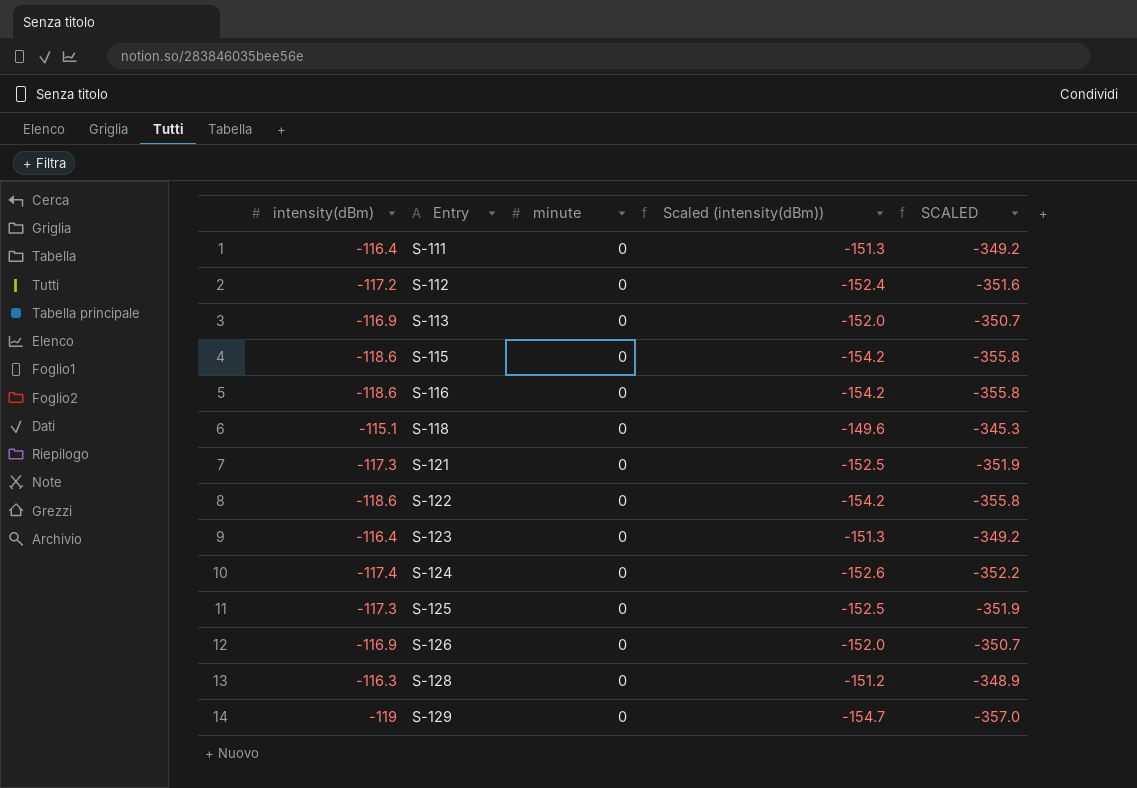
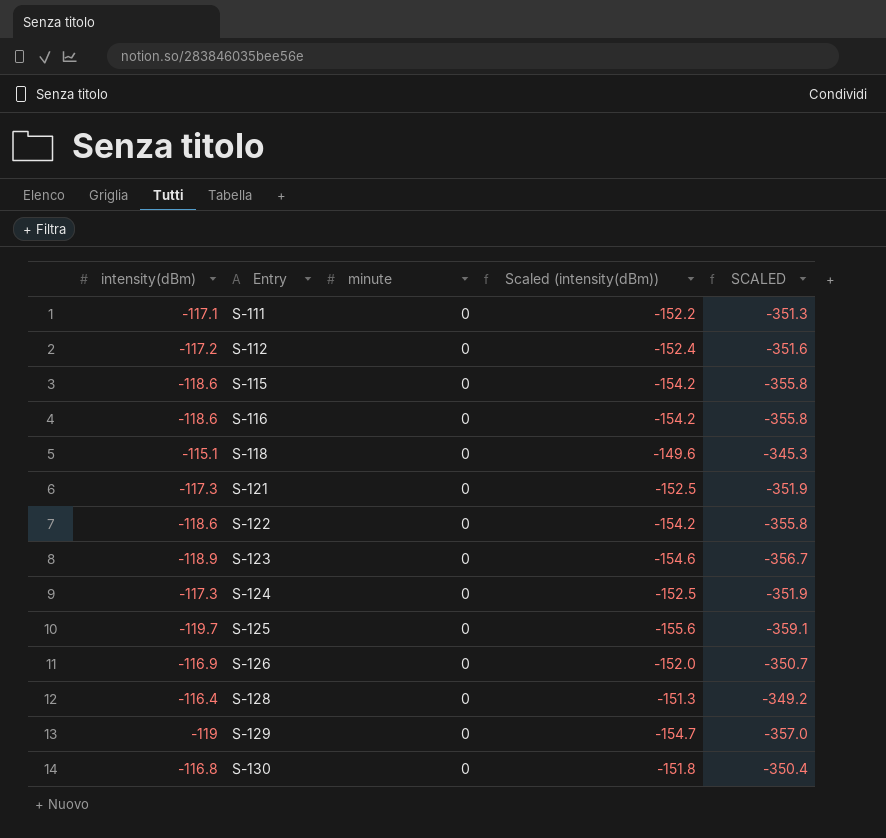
row S-113: -116.9 | 0 | -152.0 | -350.7 -> none
S-111 | intensity(dBm): -116.4 -> -117.1
S-111 | Scaled (intensity(dBm)): -151.3 -> -152.2
S-111 | SCALED: -349.2 -> -351.3
S-123 | intensity(dBm): -116.4 -> -118.9
S-123 | Scaled (intensity(dBm)): -151.3 -> -154.6
S-123 | SCALED: -349.2 -> -356.7
S-124 | intensity(dBm): -117.4 -> -117.3
S-124 | Scaled (intensity(dBm)): -152.6 -> -152.5
S-124 | SCALED: -352.2 -> -351.9
S-125 | intensity(dBm): -117.3 -> -119.7
S-125 | Scaled (intensity(dBm)): -152.5 -> -155.6
S-125 | SCALED: -351.9 -> -359.1
S-128 | intensity(dBm): -116.3 -> -116.4
S-128 | Scaled (intensity(dBm)): -151.2 -> -151.3
S-128 | SCALED: -348.9 -> -349.2
row S-130: none -> -116.8 | 0 | -151.8 | -350.4

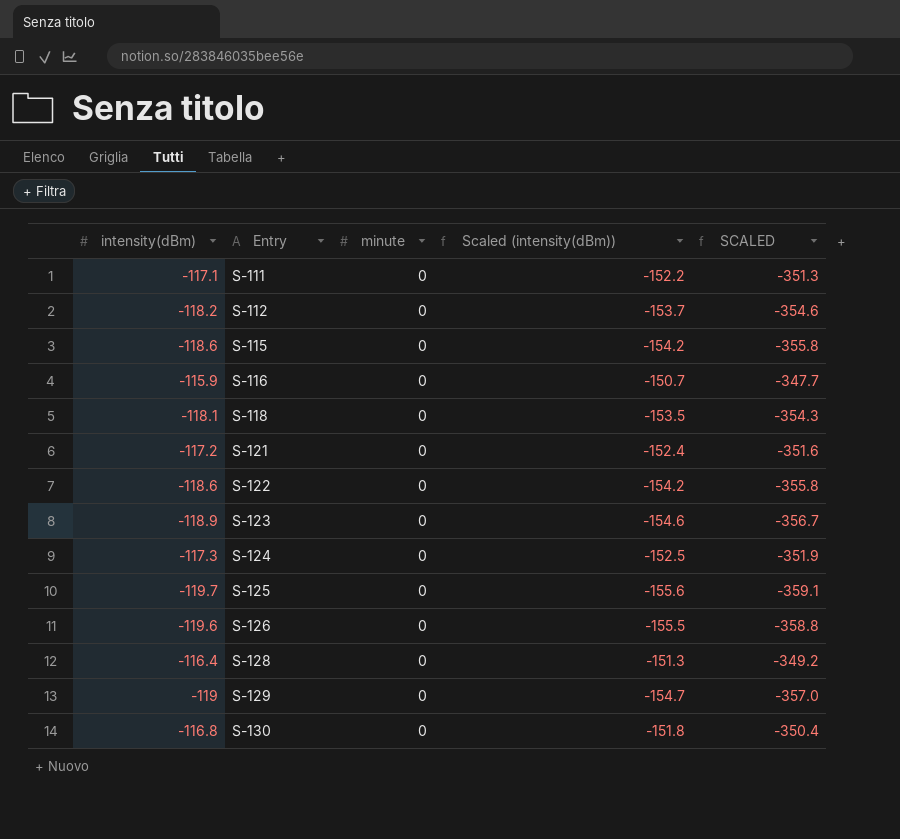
S-112 | intensity(dBm): -117.2 -> -118.2
S-112 | Scaled (intensity(dBm)): -152.4 -> -153.7
S-112 | SCALED: -351.6 -> -354.6
S-116 | intensity(dBm): -118.6 -> -115.9
S-116 | Scaled (intensity(dBm)): -154.2 -> -150.7
S-116 | SCALED: -355.8 -> -347.7
S-118 | intensity(dBm): -115.1 -> -118.1
S-118 | Scaled (intensity(dBm)): -149.6 -> -153.5
S-118 | SCALED: -345.3 -> -354.3
S-121 | intensity(dBm): -117.3 -> -117.2
S-121 | Scaled (intensity(dBm)): -152.5 -> -152.4
S-121 | SCALED: -351.9 -> -351.6
S-126 | intensity(dBm): -116.9 -> -119.6
S-126 | Scaled (intensity(dBm)): -152.0 -> -155.5
S-126 | SCALED: -350.7 -> -358.8

